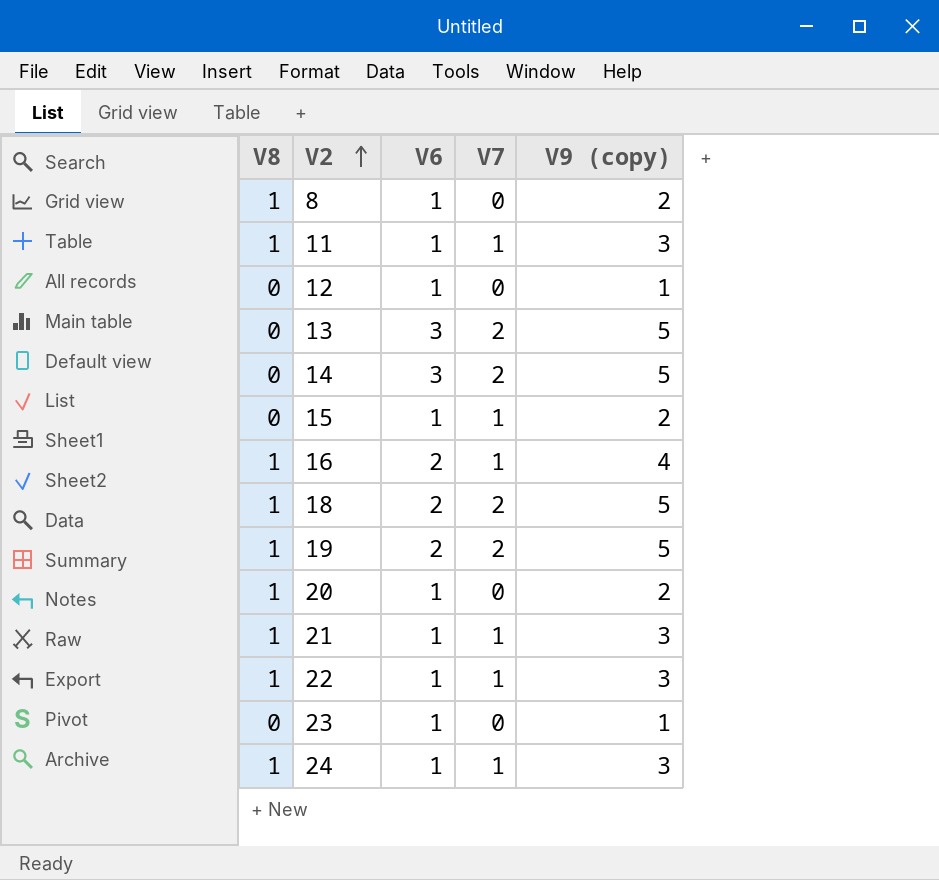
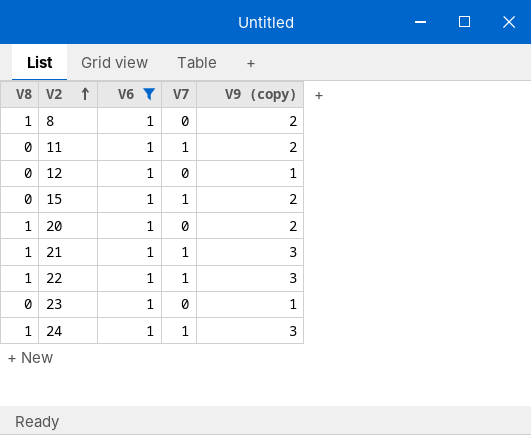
filter: none -> V6 = 1
11 | V8: 1 -> 0
11 | V9 (copy): 3 -> 2

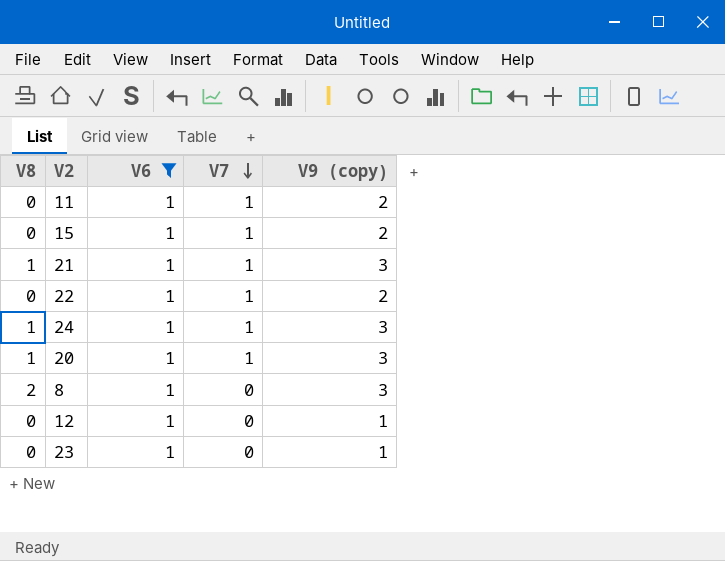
row order: V2 ascending -> V7 descending
22 | V8: 1 -> 0
22 | V9 (copy): 3 -> 2
20 | V7: 0 -> 1
20 | V9 (copy): 2 -> 3
8 | V8: 1 -> 2
8 | V9 (copy): 2 -> 3

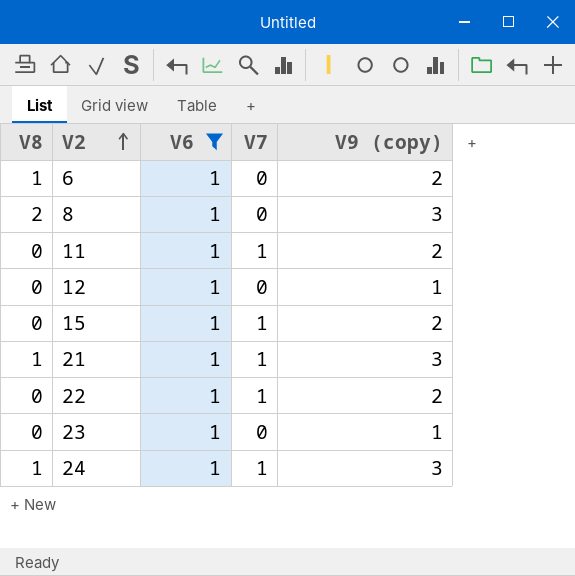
row order: V7 descending -> V2 ascending
row 20: 1 | 1 | 1 | 3 -> none
row 6: none -> 1 | 1 | 0 | 2

